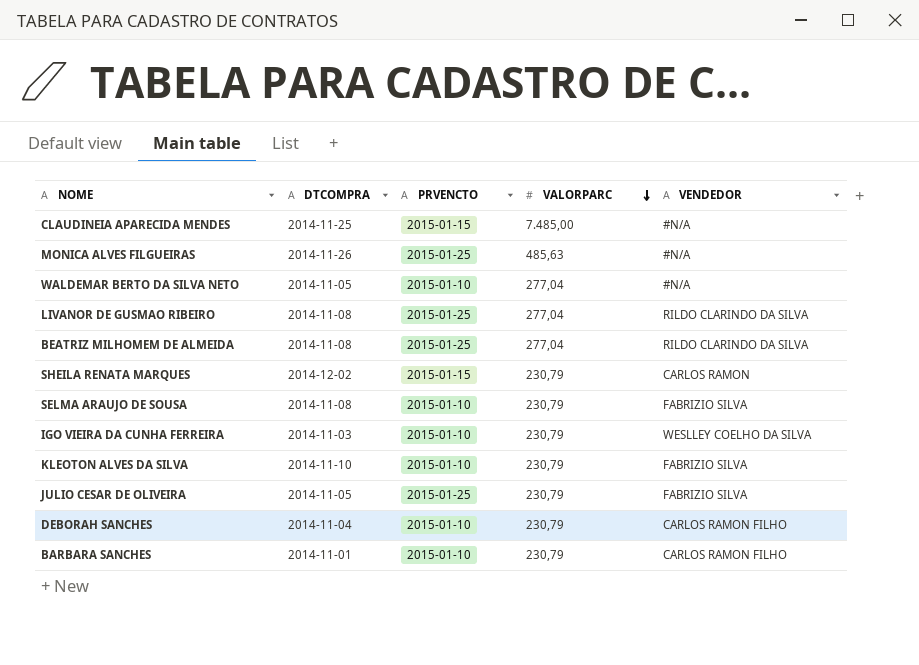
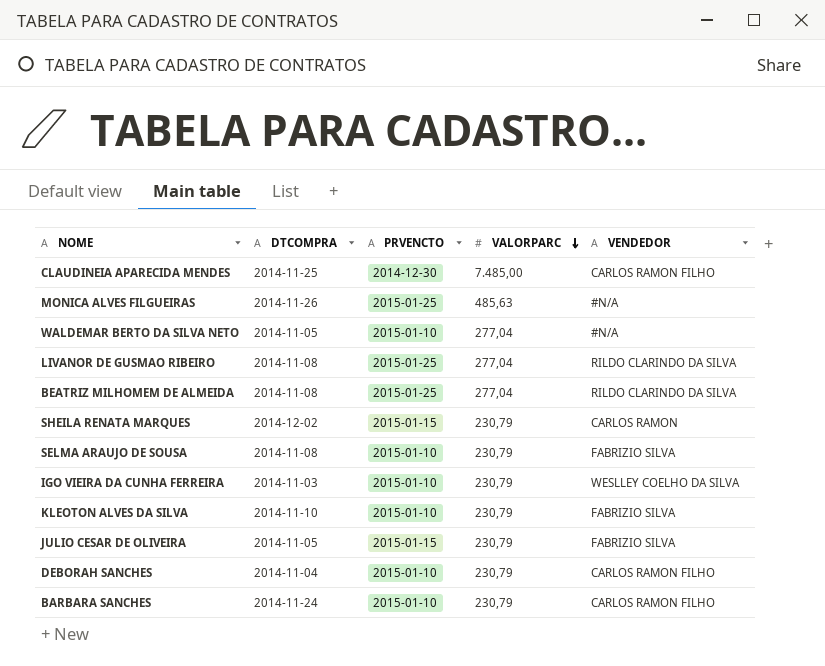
CLAUDINEIA APARECIDA MENDES | PRVENCTO: 2015-01-15 -> 2014-12-30
CLAUDINEIA APARECIDA MENDES | VENDEDOR: #N/A -> CARLOS RAMON FILHO
JULIO CESAR DE OLIVEIRA | PRVENCTO: 2015-01-25 -> 2015-01-15
BARBARA SANCHES | DTCOMPRA: 2014-11-01 -> 2014-11-24

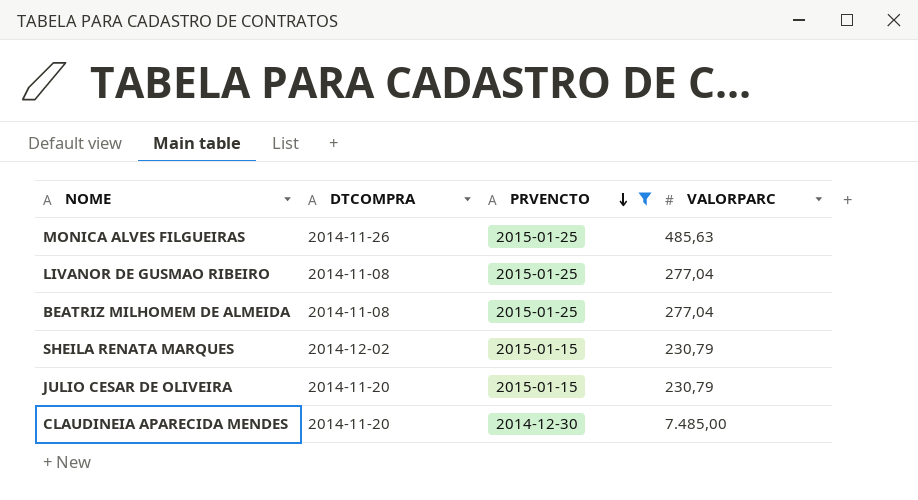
filter: none -> PRVENCTO != 2015-01-10
row order: VALORPARC descending -> PRVENCTO descending
column VENDEDOR | position: 5 -> none
JULIO CESAR DE OLIVEIRA | DTCOMPRA: 2014-11-05 -> 2014-11-20
CLAUDINEIA APARECIDA MENDES | DTCOMPRA: 2014-11-25 -> 2014-11-20

